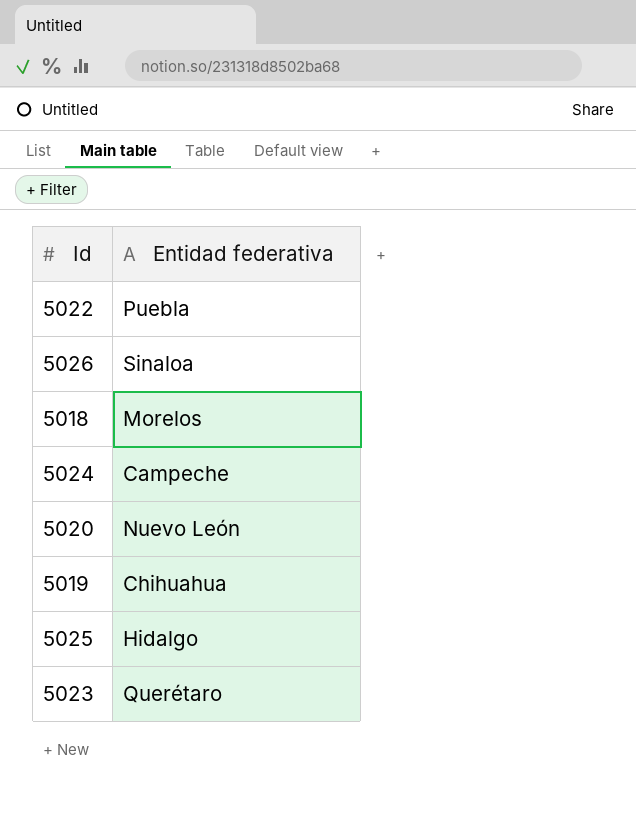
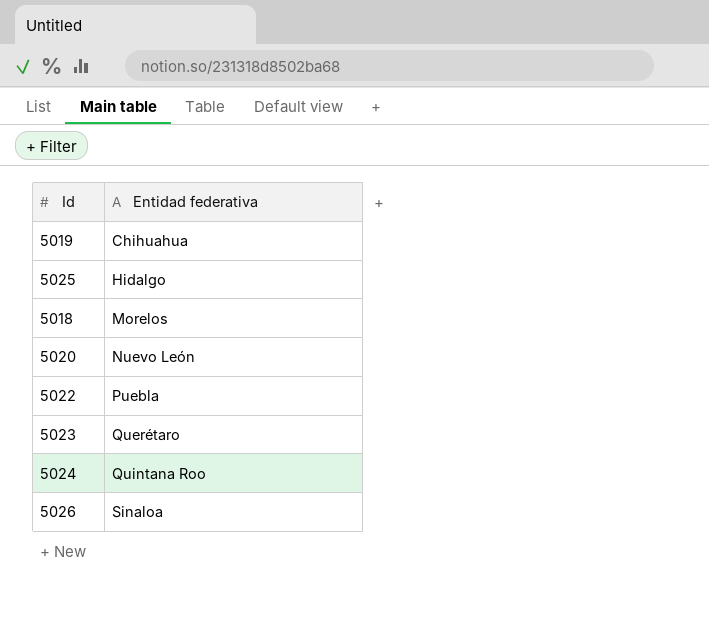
row order: none -> Entidad federativa ascending
5024 | Entidad federativa: Campeche -> Quintana Roo

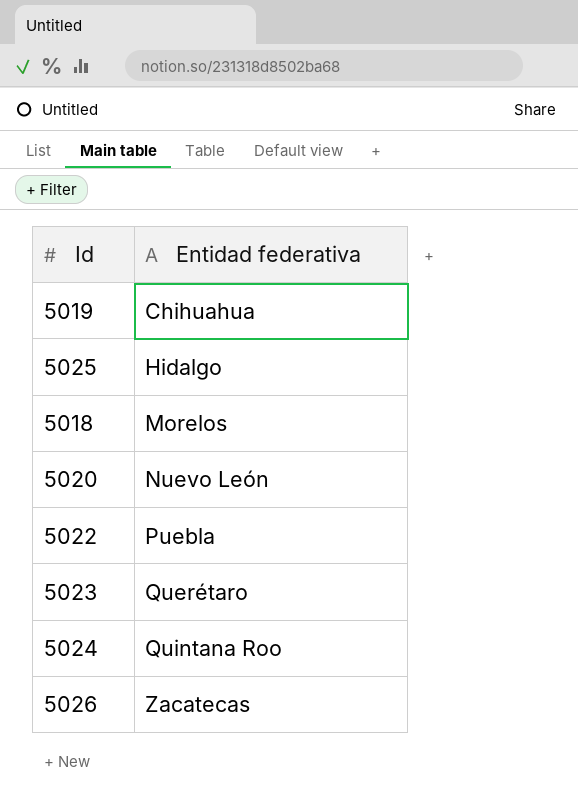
5026 | Entidad federativa: Sinaloa -> Zacatecas

